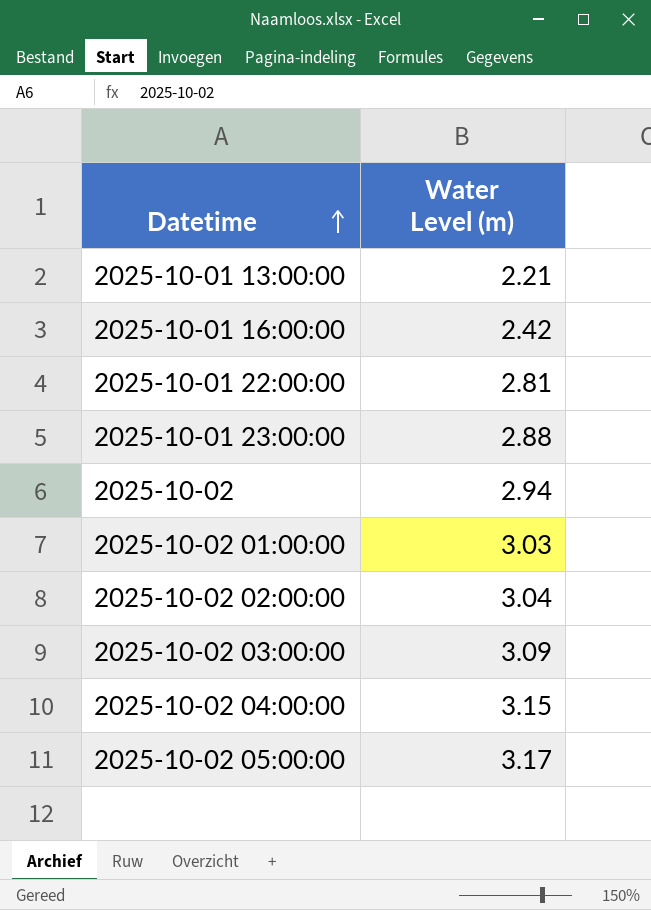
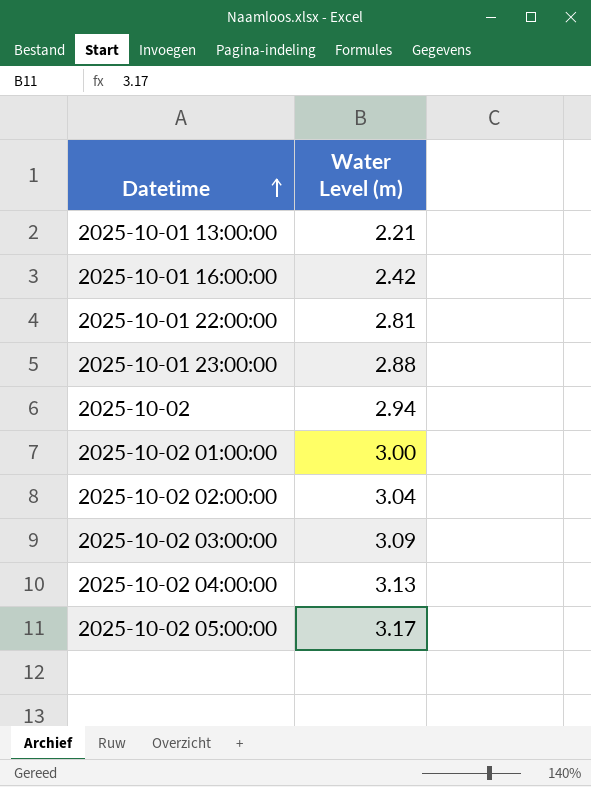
2025-10-02 01:00:00 | Water Level (m): 3.03 -> 3.00
2025-10-02 04:00:00 | Water Level (m): 3.15 -> 3.13

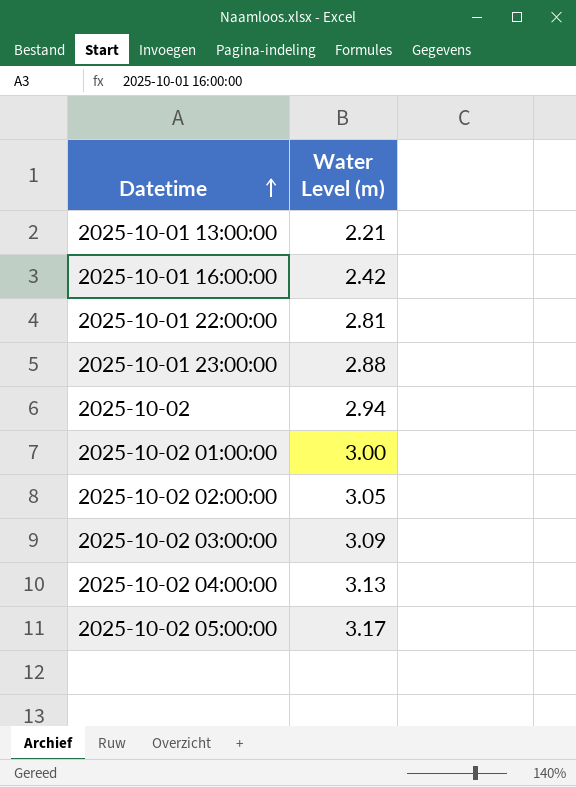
2025-10-02 02:00:00 | Water Level (m): 3.04 -> 3.05

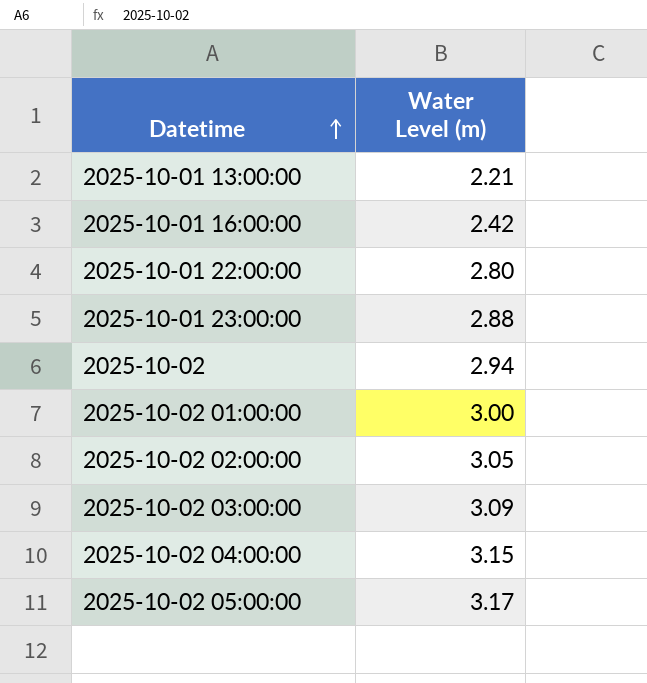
2025-10-01 22:00:00 | Water Level (m): 2.81 -> 2.80
2025-10-02 04:00:00 | Water Level (m): 3.13 -> 3.15

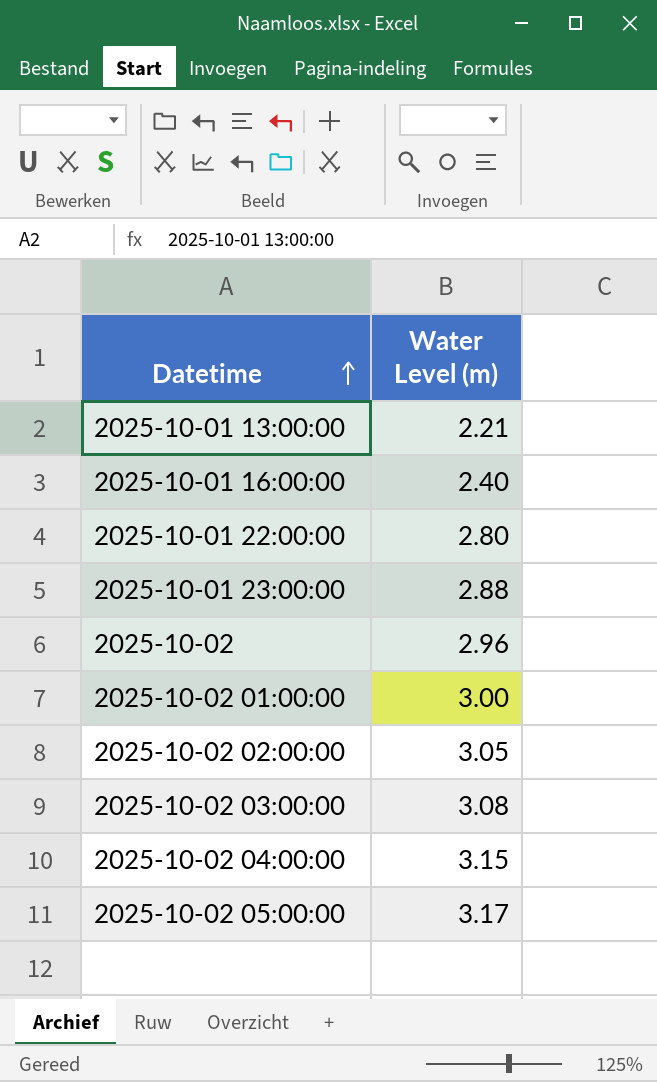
2025-10-01 16:00:00 | Water Level (m): 2.42 -> 2.40
2025-10-02 | Water Level (m): 2.94 -> 2.96
2025-10-02 03:00:00 | Water Level (m): 3.09 -> 3.08

